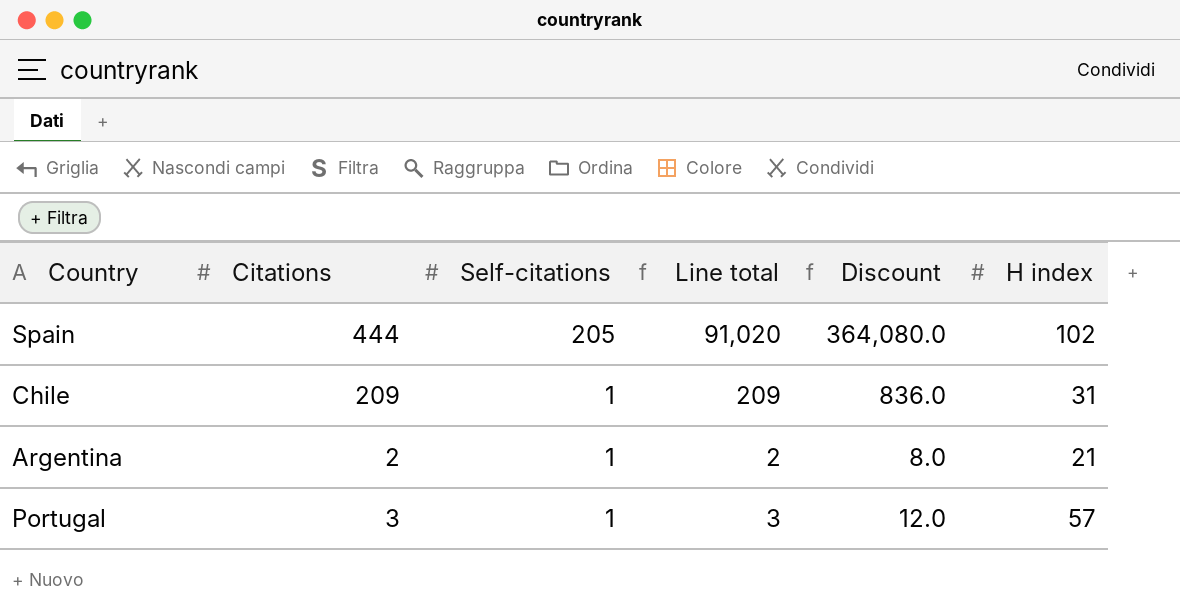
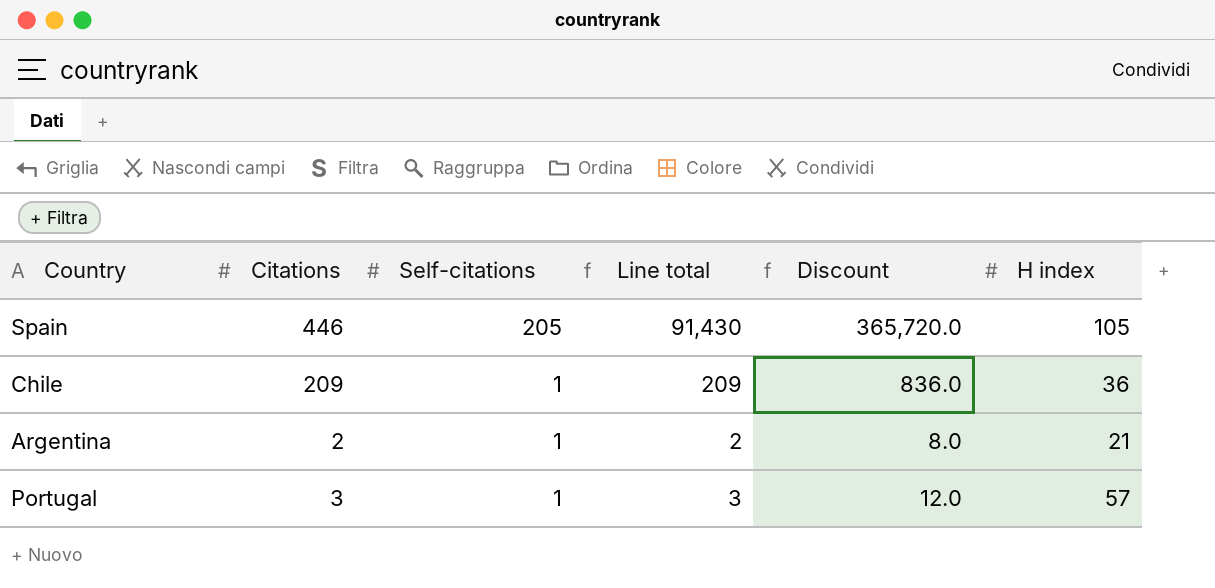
Spain | Citations: 444 -> 446
Spain | Line total: 91,020 -> 91,430
Spain | Discount: 364,080.0 -> 365,720.0
Spain | H index: 102 -> 105
Chile | H index: 31 -> 36

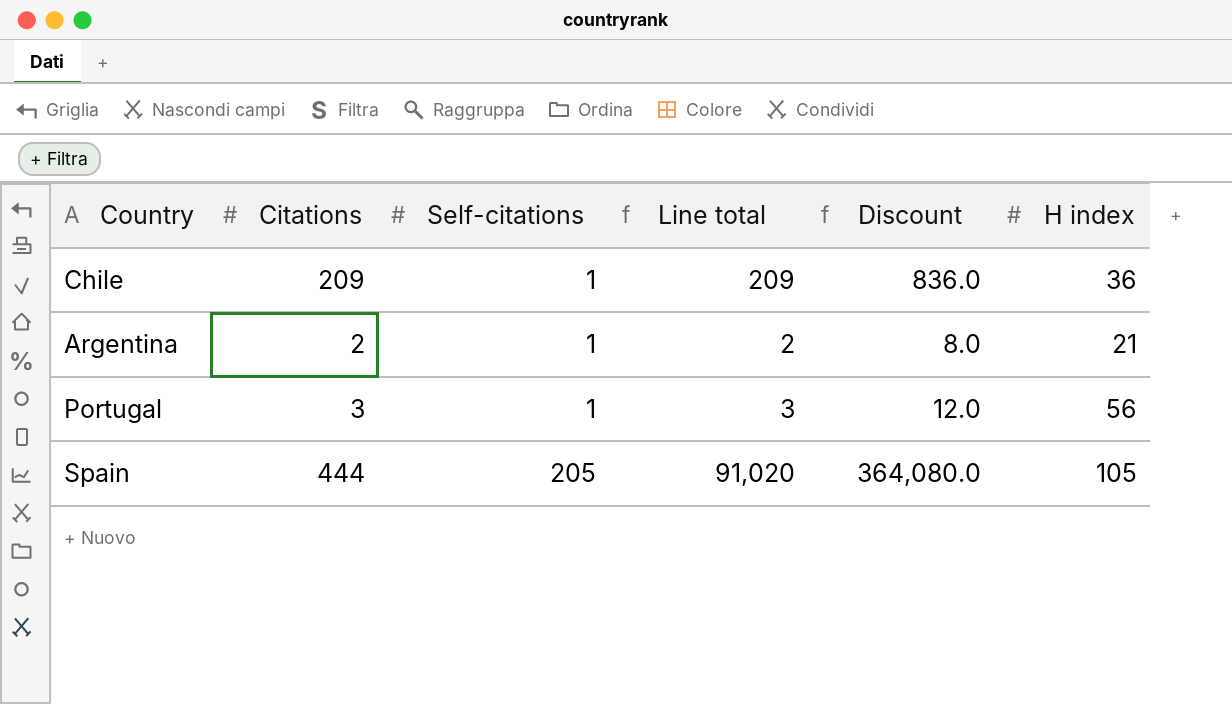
row order: Self-citations descending -> Self-citations ascending
Portugal | H index: 57 -> 56
Spain | Citations: 446 -> 444
Spain | Line total: 91,430 -> 91,020
Spain | Discount: 365,720.0 -> 364,080.0

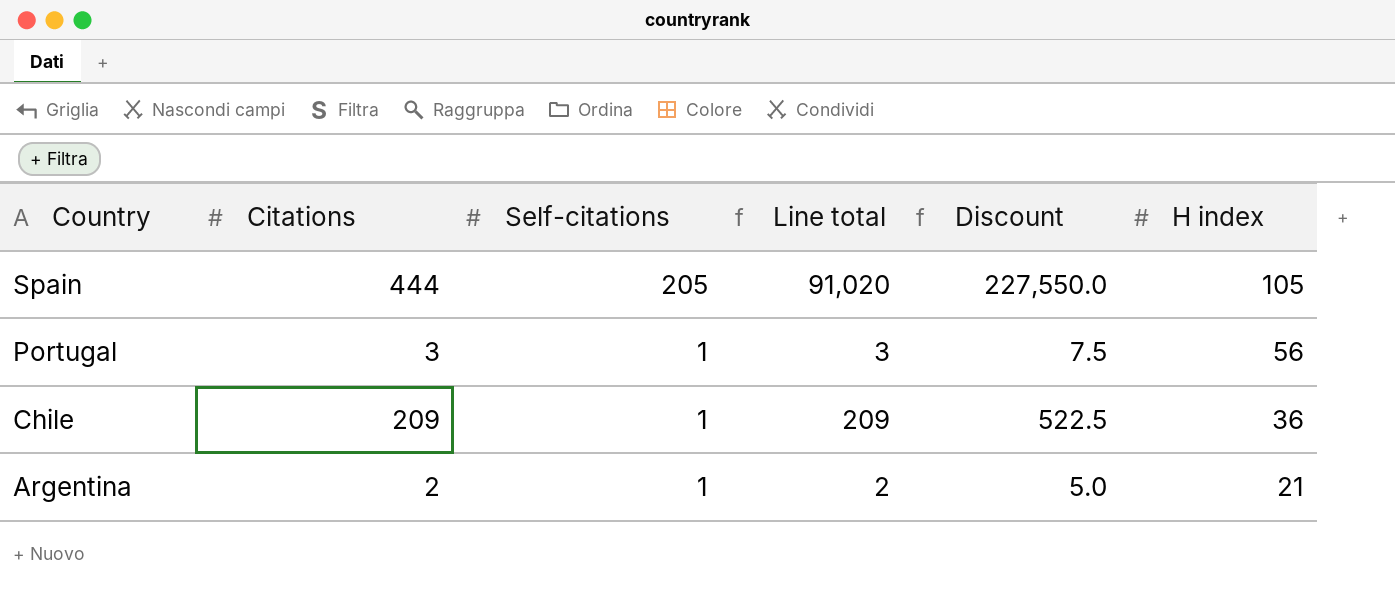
row order: Self-citations ascending -> Country descending
column Discount | formula: [Line total] * 4 -> [Line total] * 2.5

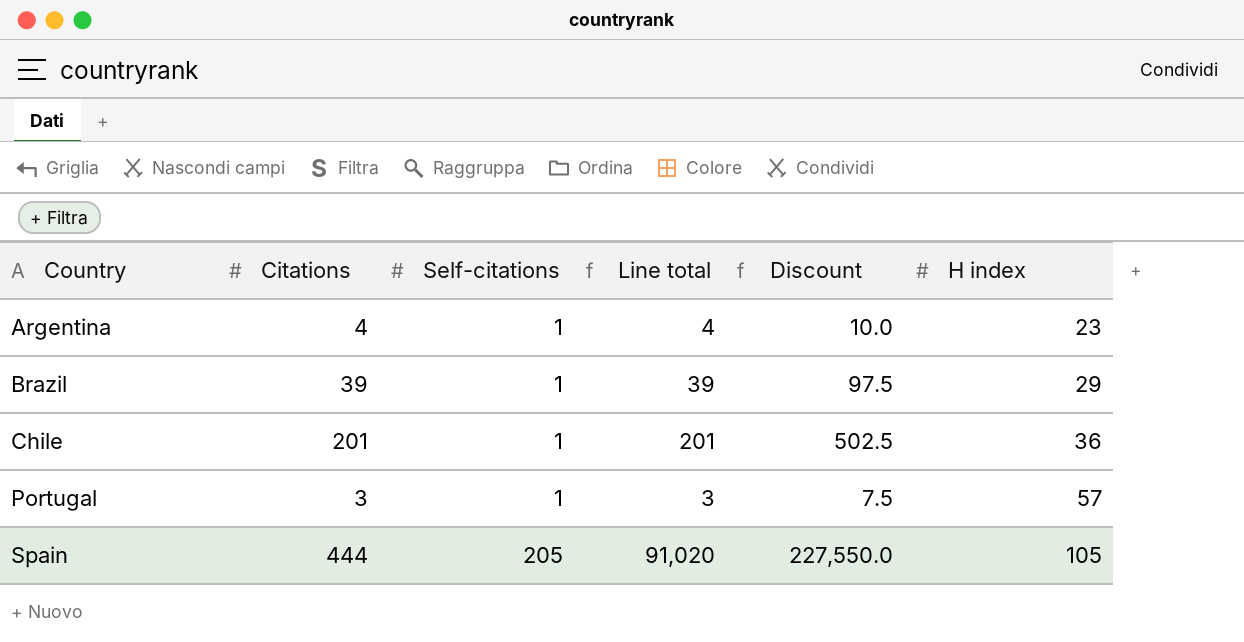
row order: Country descending -> Country ascending
Argentina | Citations: 2 -> 4
Argentina | Line total: 2 -> 4
Argentina | Discount: 5.0 -> 10.0
Argentina | H index: 21 -> 23
row Brazil: none -> 39 | 1 | 39 | 97.5 | 29
Chile | Citations: 209 -> 201
Chile | Line total: 209 -> 201
Chile | Discount: 522.5 -> 502.5
Portugal | H index: 56 -> 57

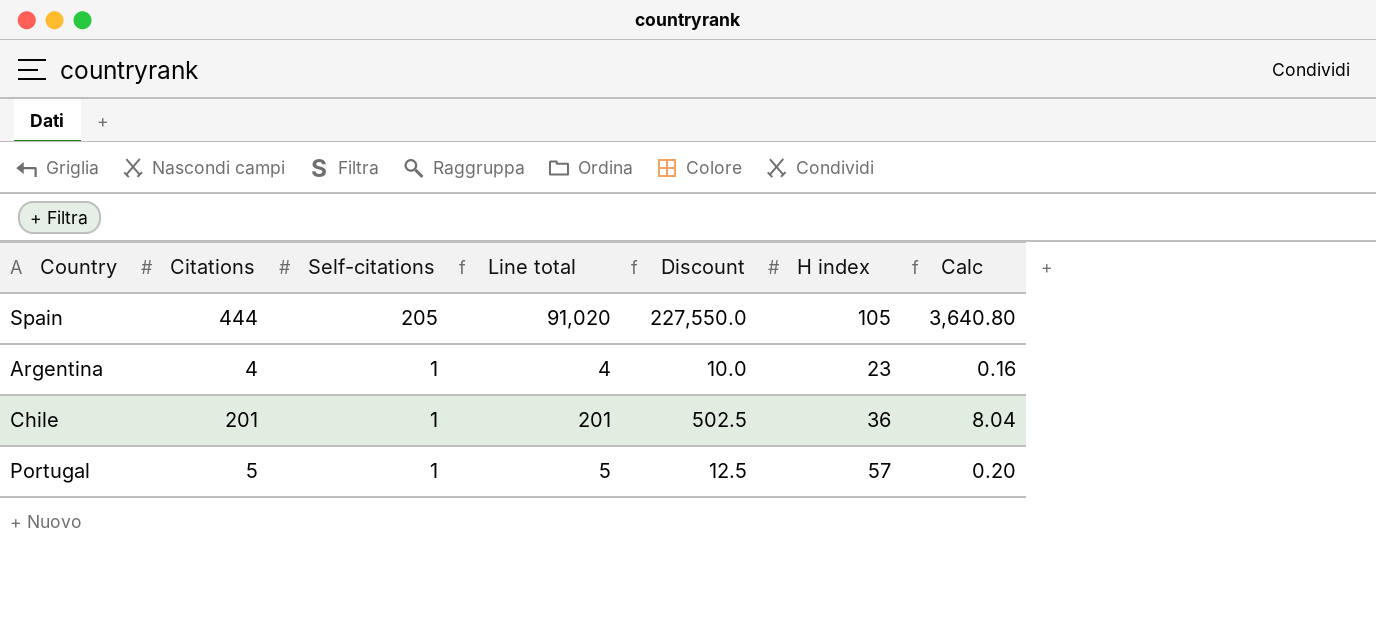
row order: Country ascending -> Self-citations descending
column Calc | formula: none -> [Line total] * 0.04
row Brazil: 39 | 1 | 39 | 97.5 | 29 -> none
Portugal | Citations: 3 -> 5
Portugal | Line total: 3 -> 5
Portugal | Discount: 7.5 -> 12.5

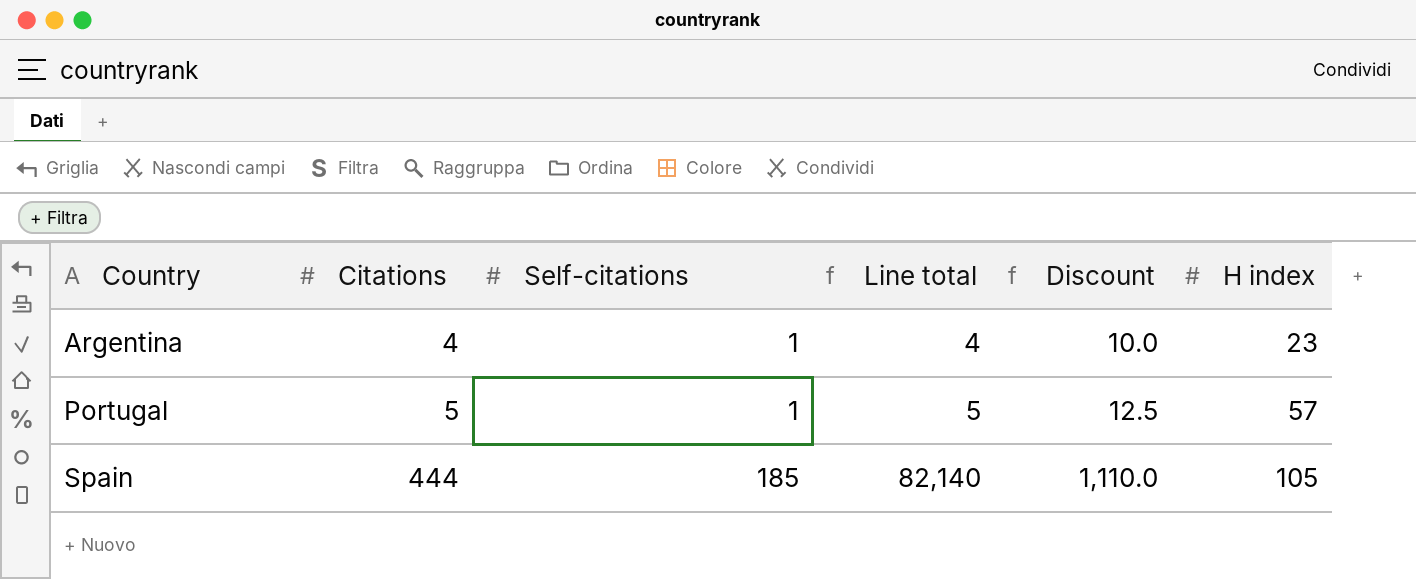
row order: Self-citations descending -> Country ascending
column Calc | formula: [Line total] * 0.04 -> none
column Discount | formula: [Line total] * 2.5 -> [Citations] * 2.5
row Chile: 201 | 1 | 201 | 502.5 | 36 | 8.04 -> none
Spain | Self-citations: 205 -> 185
Spain | Line total: 91,020 -> 82,140

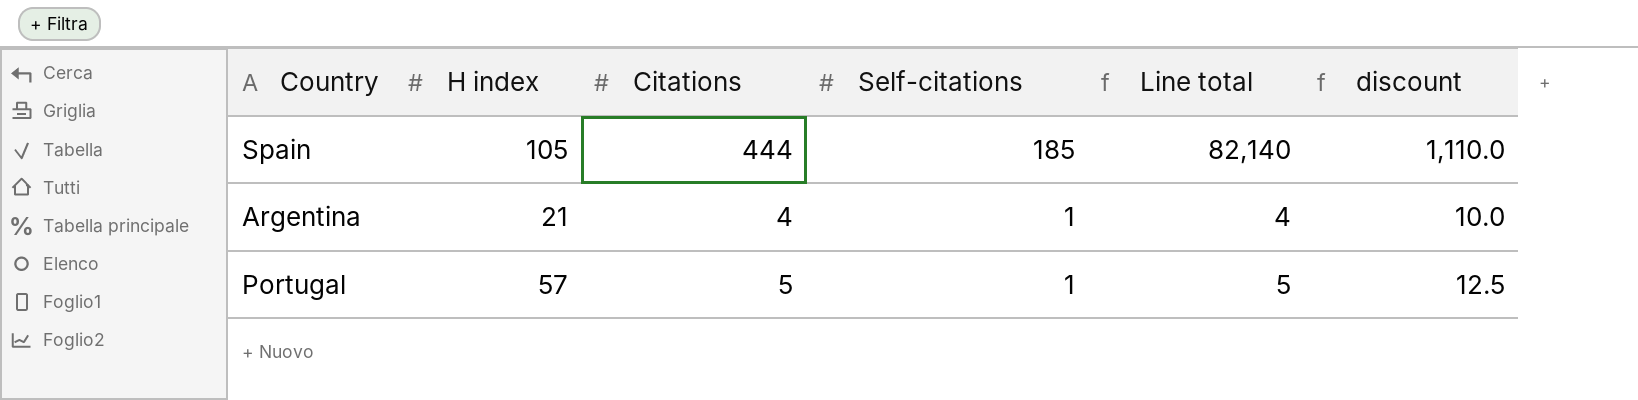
row order: Country ascending -> Self-citations descending
column H index | position: 6 -> 2
column name: Discount -> discount
Argentina | H index: 23 -> 21

